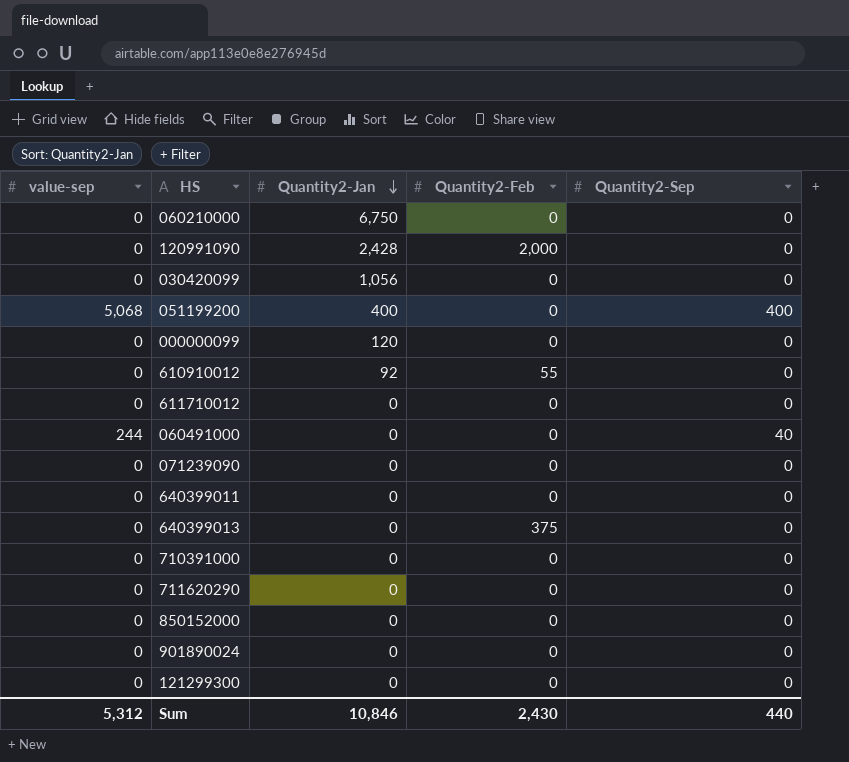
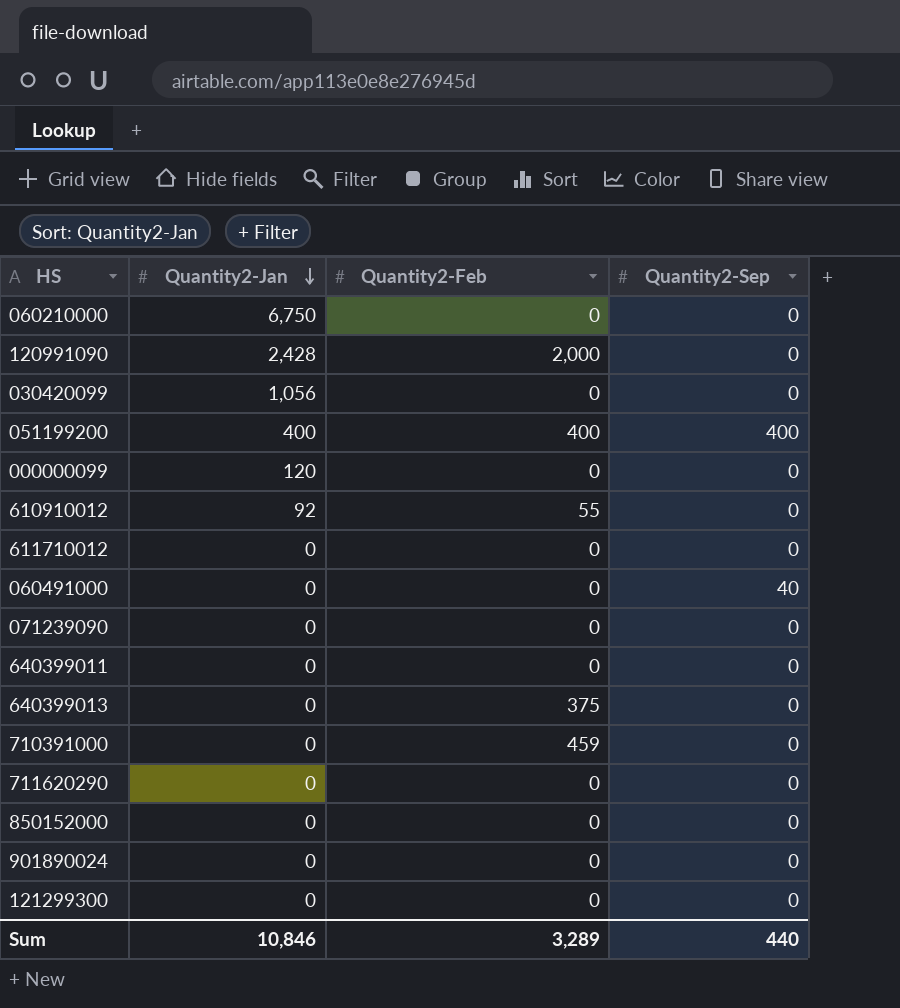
column value-sep | position: 1 -> none
051199200 | Quantity2-Feb: 0 -> 400
710391000 | Quantity2-Feb: 0 -> 459
Sum | Quantity2-Feb: 2,430 -> 3,289

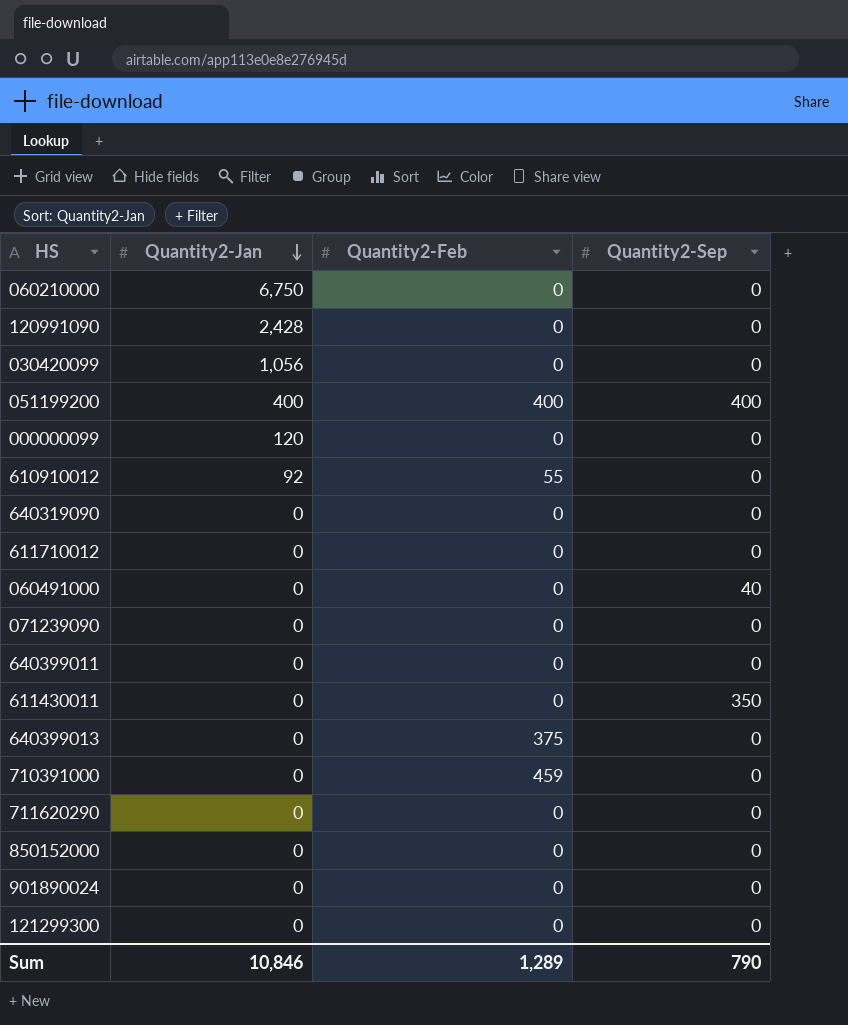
120991090 | Quantity2-Feb: 2,000 -> 0
row 640319090: none -> 0 | 0 | 0
row 611430011: none -> 0 | 0 | 350
Sum | Quantity2-Feb: 3,289 -> 1,289
Sum | Quantity2-Sep: 440 -> 790

